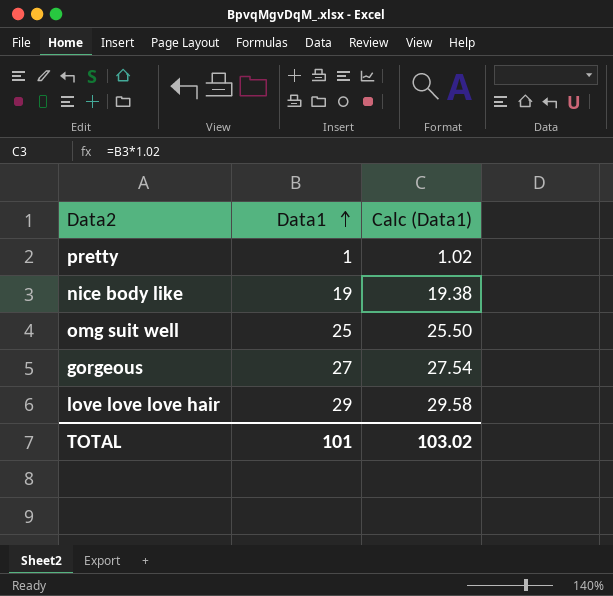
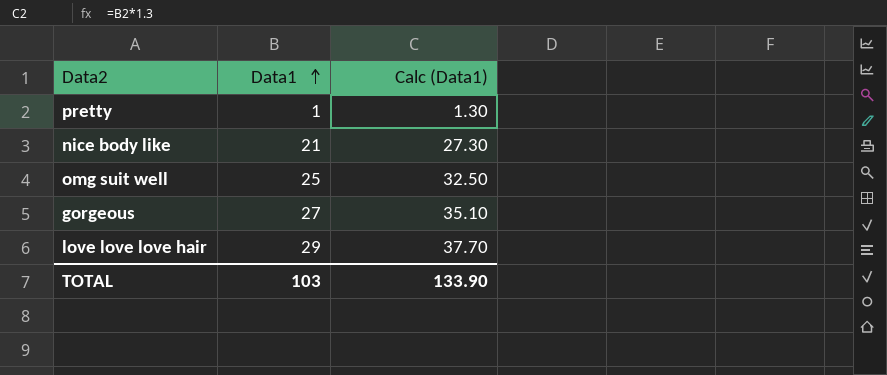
column Calc (Data1) | formula: [Data1] * 1.02 -> [Data1] * 1.3
nice body like | Data1: 19 -> 21
TOTAL | Data1: 101 -> 103
TOTAL | Calc (Data1): 103.02 -> 133.90

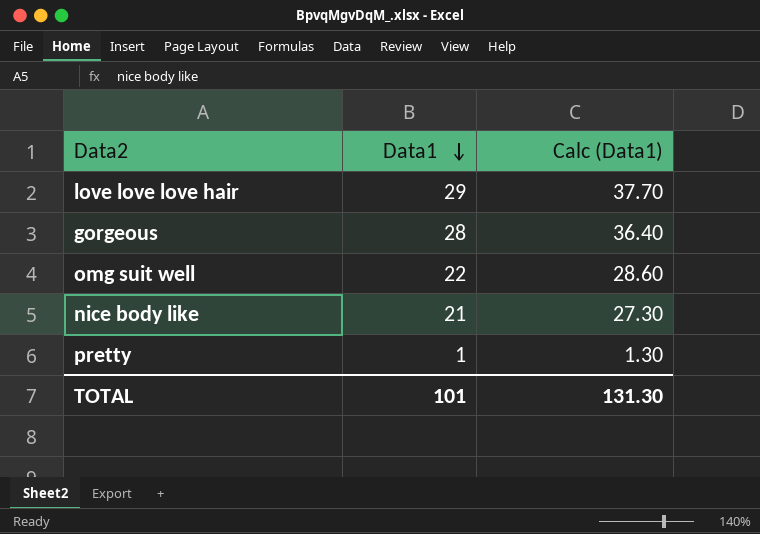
row order: Data1 ascending -> Data1 descending
gorgeous | Data1: 27 -> 28
gorgeous | Calc (Data1): 35.10 -> 36.40
omg suit well | Data1: 25 -> 22
omg suit well | Calc (Data1): 32.50 -> 28.60
TOTAL | Data1: 103 -> 101
TOTAL | Calc (Data1): 133.90 -> 131.30

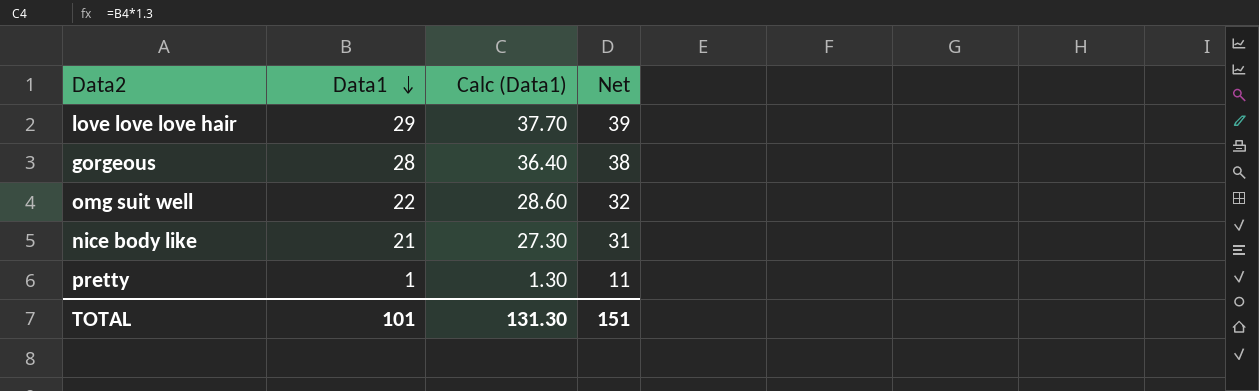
column Net | formula: none -> [Data1] + 10

